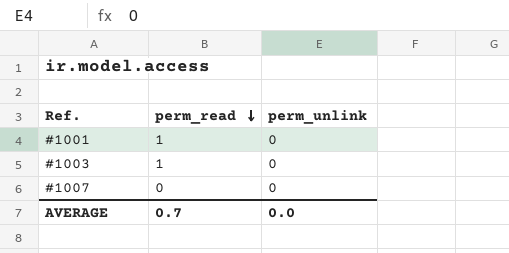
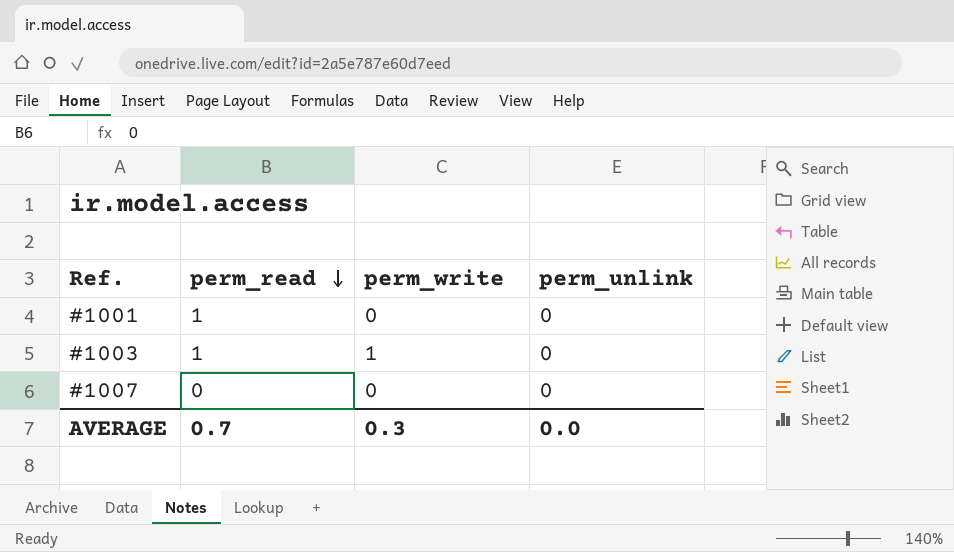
column perm_write | position: none -> 3

